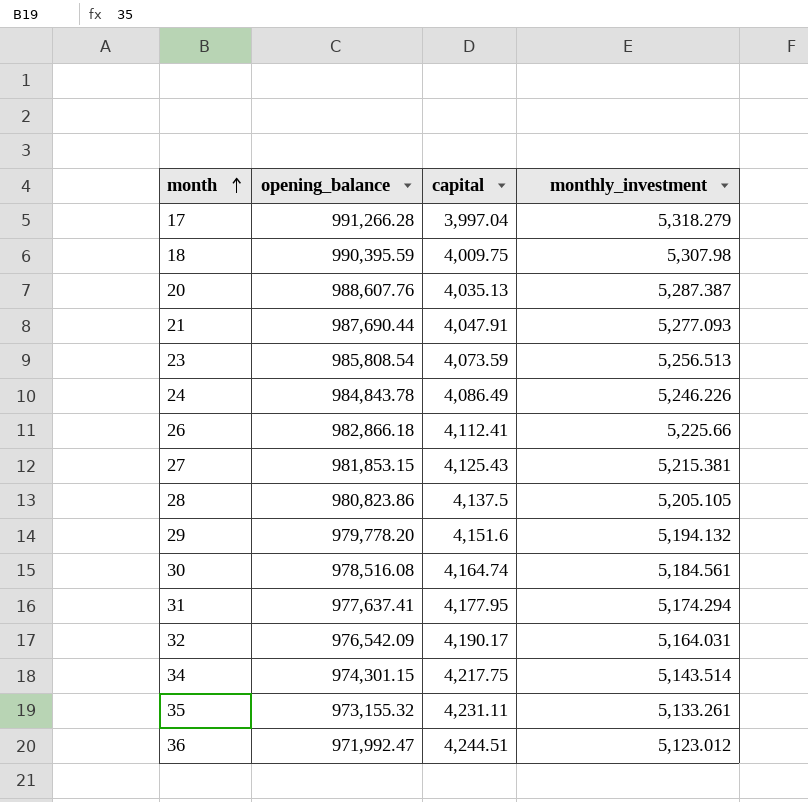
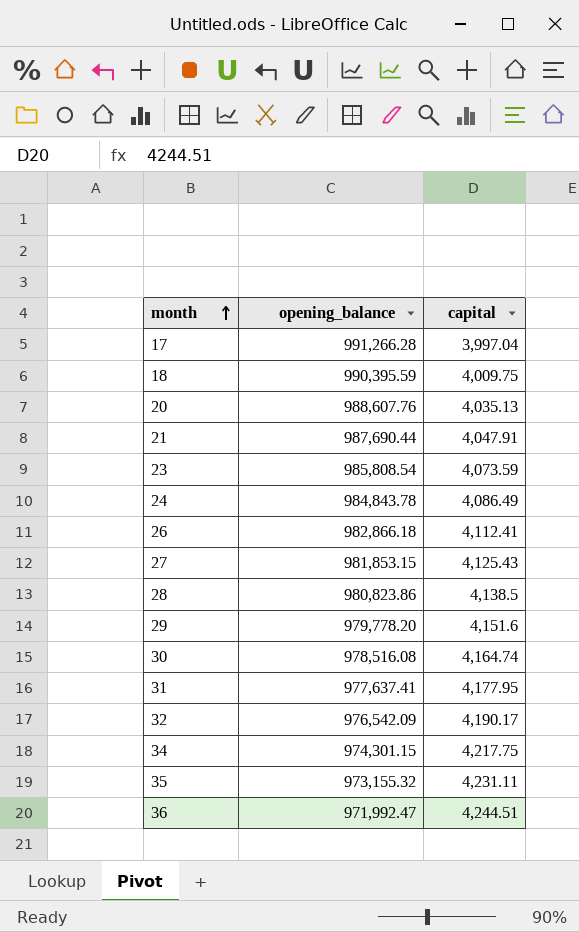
column monthly_investment | position: 4 -> none
28 | capital: 4,137.5 -> 4,138.5

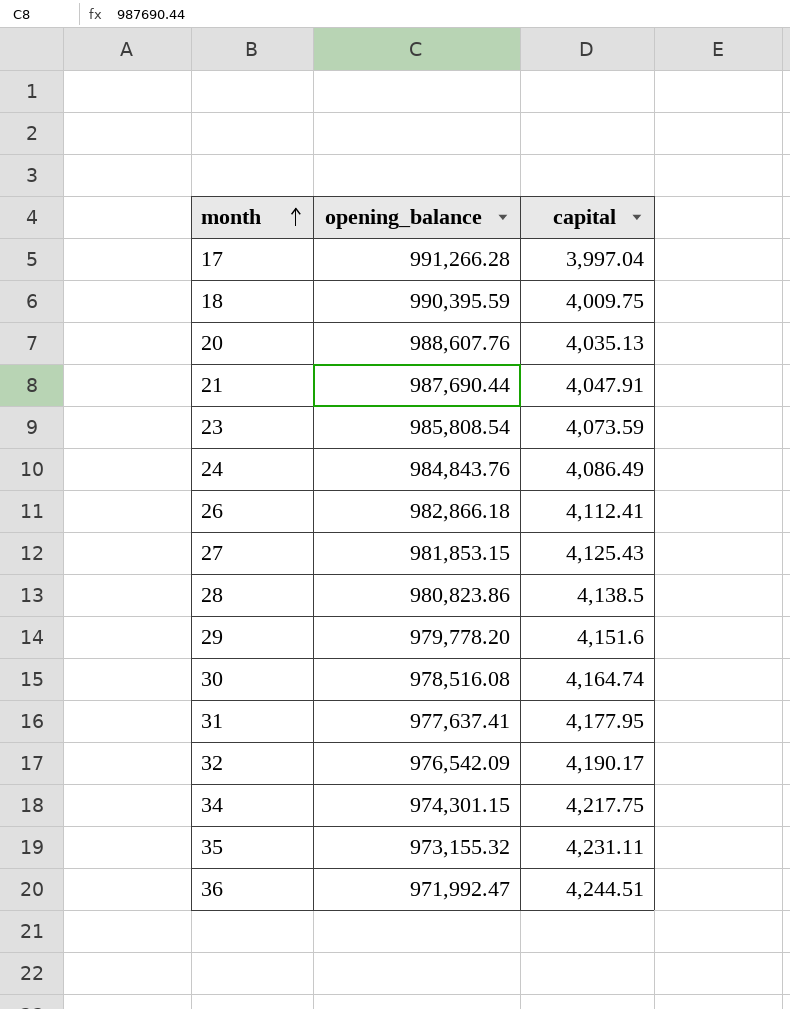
24 | opening_balance: 984,843.78 -> 984,843.76

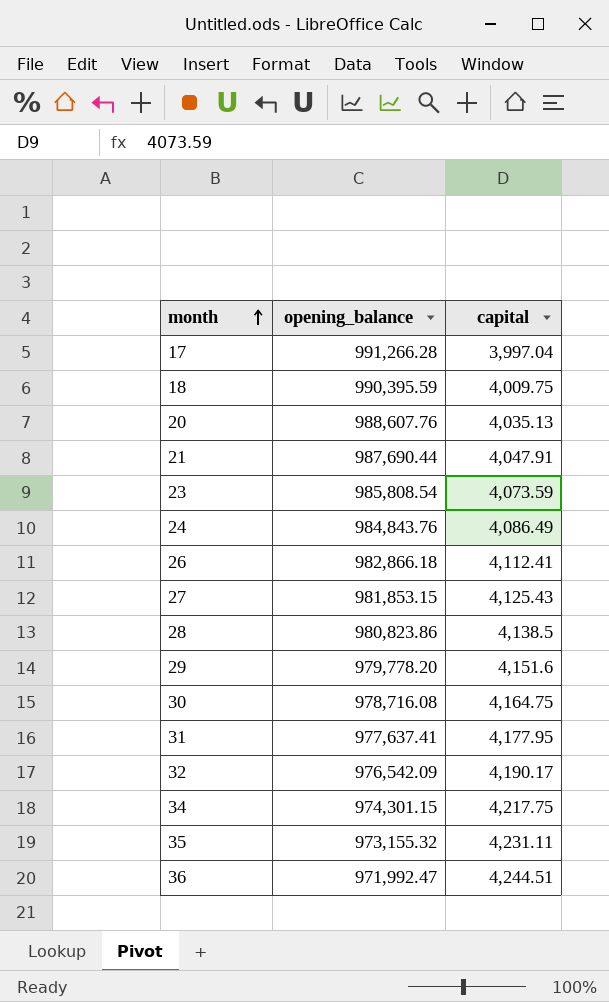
30 | opening_balance: 978,516.08 -> 978,716.08
30 | capital: 4,164.74 -> 4,164.75

